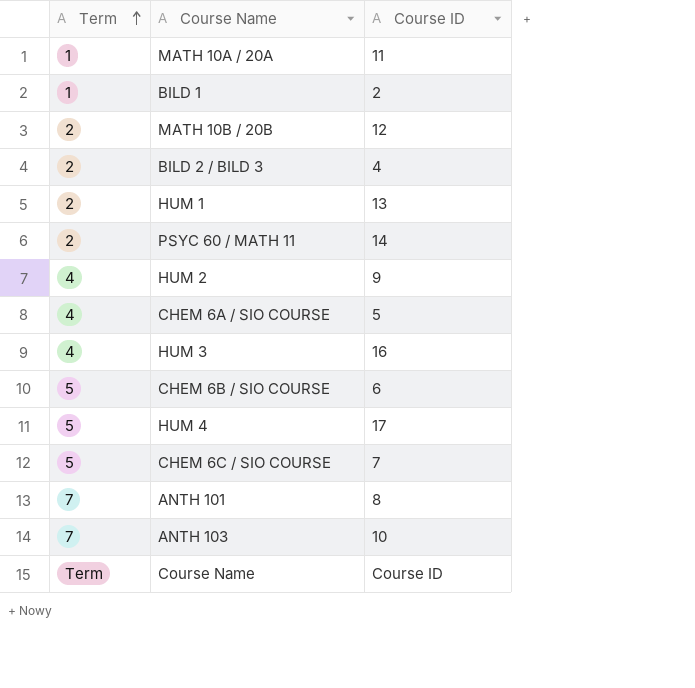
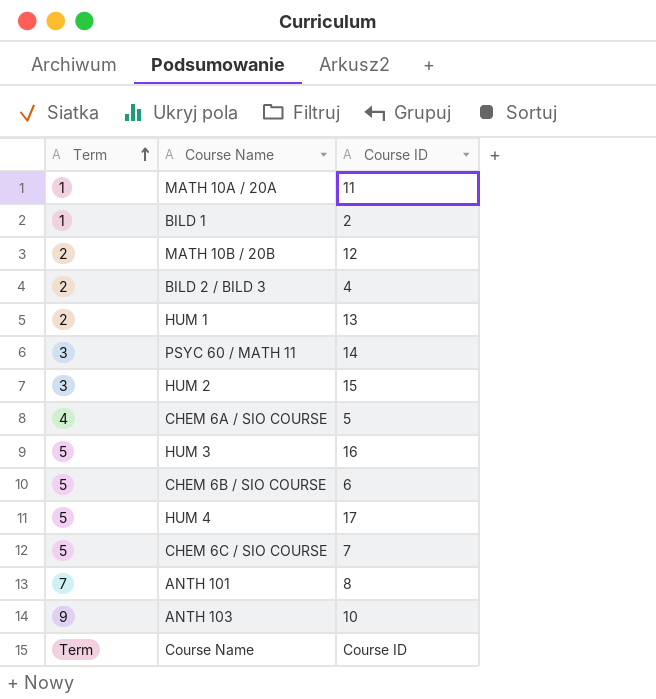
PSYC 60 / MATH 11 | Term: 2 -> 3
HUM 2 | Term: 4 -> 3
HUM 2 | Course ID: 9 -> 15
HUM 3 | Term: 4 -> 5
ANTH 103 | Term: 7 -> 9

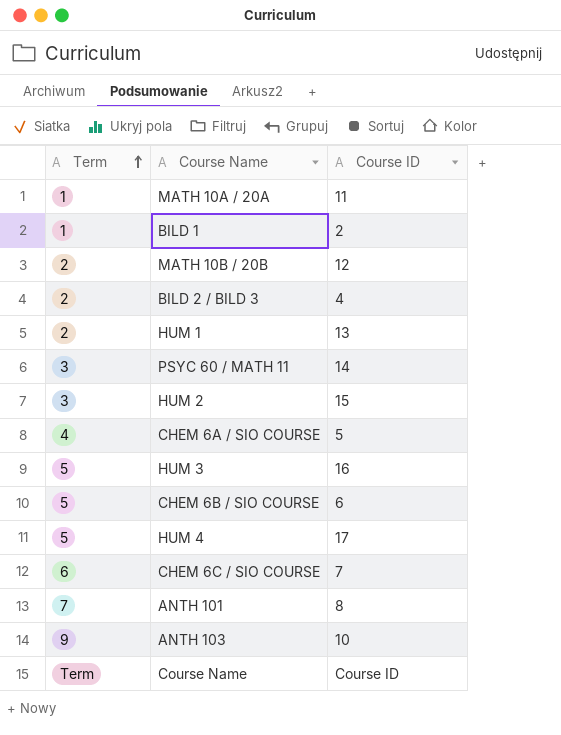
CHEM 6C / SIO COURSE | Term: 5 -> 6

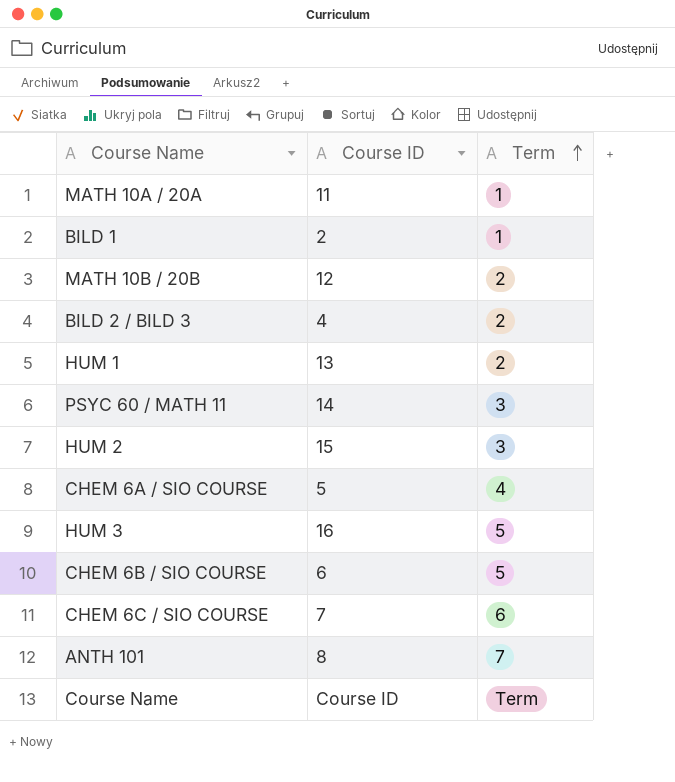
column Term | position: 1 -> 3
row HUM 4: 5 | 17 -> none
row ANTH 103: 9 | 10 -> none

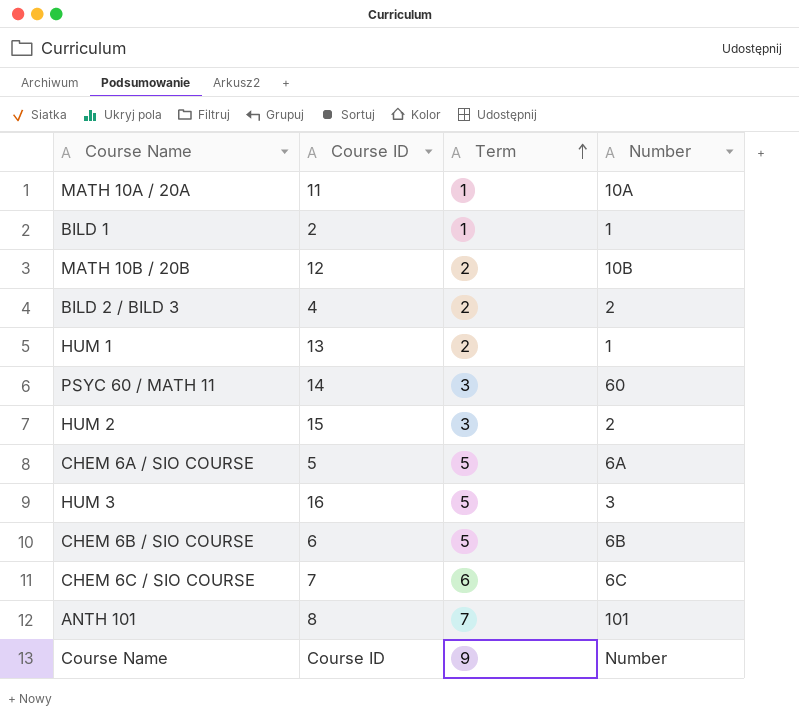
column Number | position: none -> 4
CHEM 6A / SIO COURSE | Term: 4 -> 5
Course Name | Term: Term -> 9

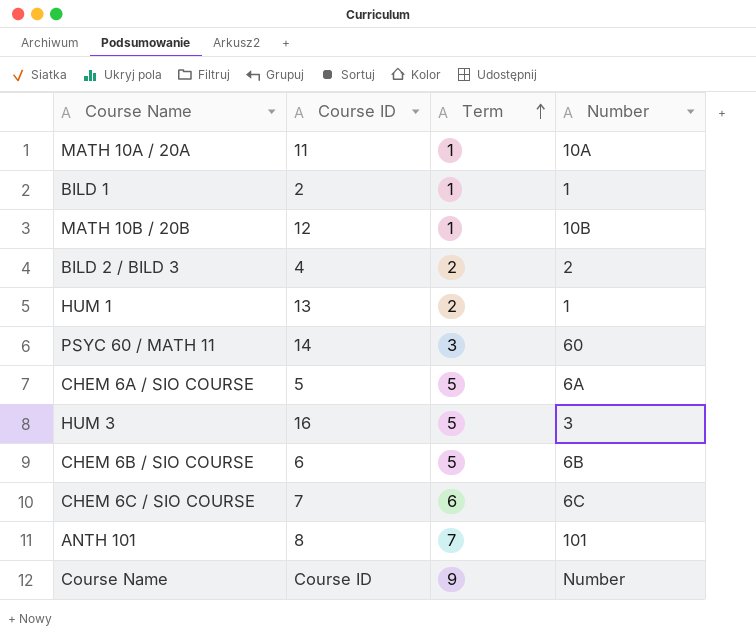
row HUM 2: 15 | 3 | 2 -> none
MATH 10B / 20B | Term: 2 -> 1

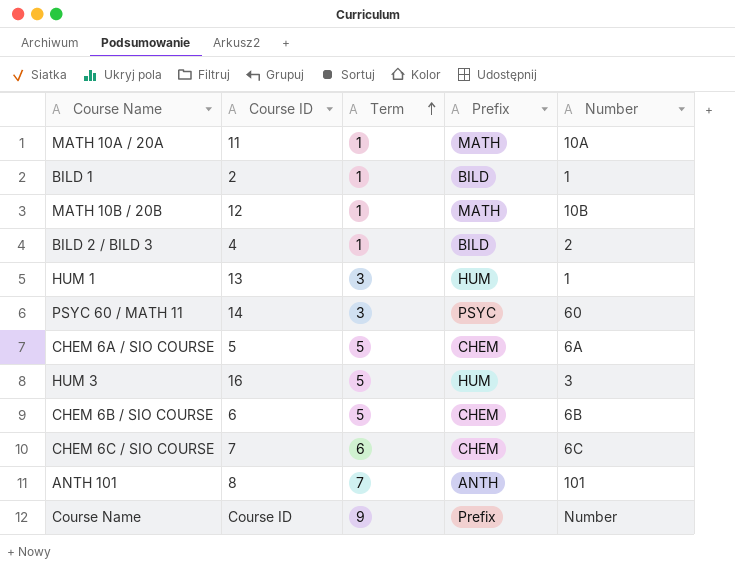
column Prefix | position: none -> 4
BILD 2 / BILD 3 | Term: 2 -> 1
HUM 1 | Term: 2 -> 3

